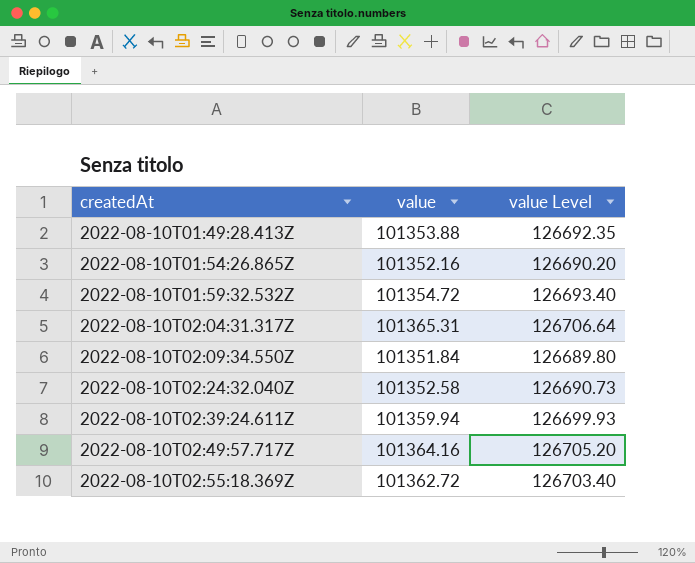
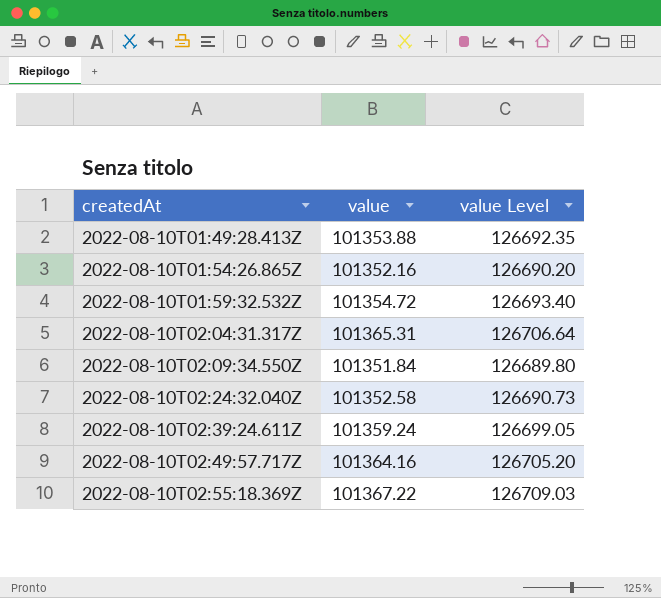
2022-08-10T02:39:24.611Z | value: 101359.94 -> 101359.24
2022-08-10T02:39:24.611Z | value Level: 126699.93 -> 126699.05
2022-08-10T02:55:18.369Z | value: 101362.72 -> 101367.22
2022-08-10T02:55:18.369Z | value Level: 126703.40 -> 126709.03

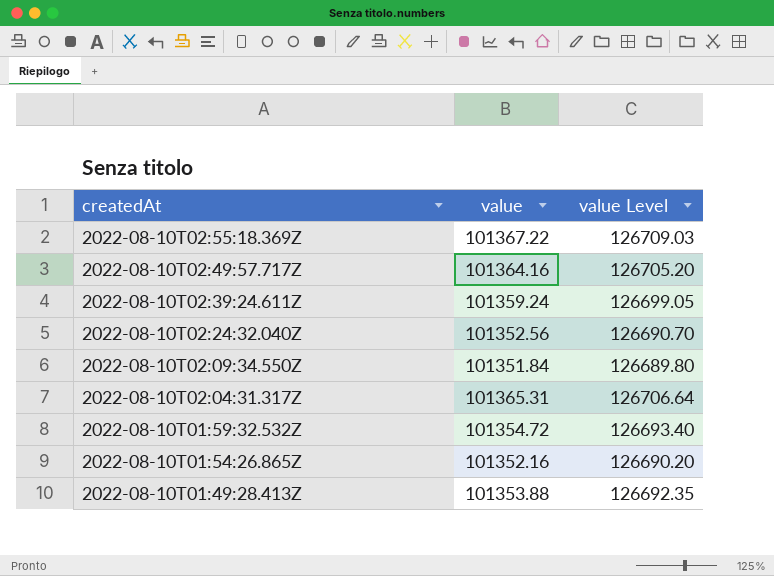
row order: createdAt ascending -> createdAt descending
2022-08-10T02:24:32.040Z | value: 101352.58 -> 101352.56
2022-08-10T02:24:32.040Z | value Level: 126690.73 -> 126690.70

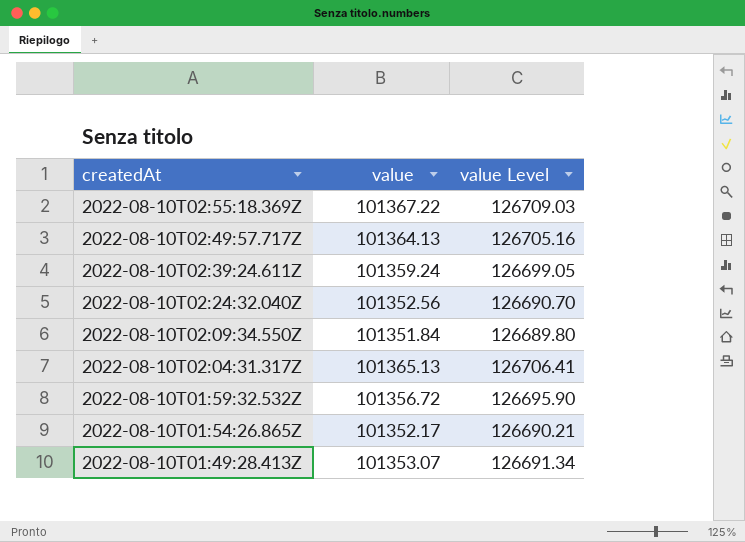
2022-08-10T02:49:57.717Z | value: 101364.16 -> 101364.13
2022-08-10T02:49:57.717Z | value Level: 126705.20 -> 126705.16
2022-08-10T02:04:31.317Z | value: 101365.31 -> 101365.13
2022-08-10T02:04:31.317Z | value Level: 126706.64 -> 126706.41
2022-08-10T01:59:32.532Z | value: 101354.72 -> 101356.72
2022-08-10T01:59:32.532Z | value Level: 126693.40 -> 126695.90
2022-08-10T01:54:26.865Z | value: 101352.16 -> 101352.17
2022-08-10T01:54:26.865Z | value Level: 126690.20 -> 126690.21
2022-08-10T01:49:28.413Z | value: 101353.88 -> 101353.07
2022-08-10T01:49:28.413Z | value Level: 126692.35 -> 126691.34

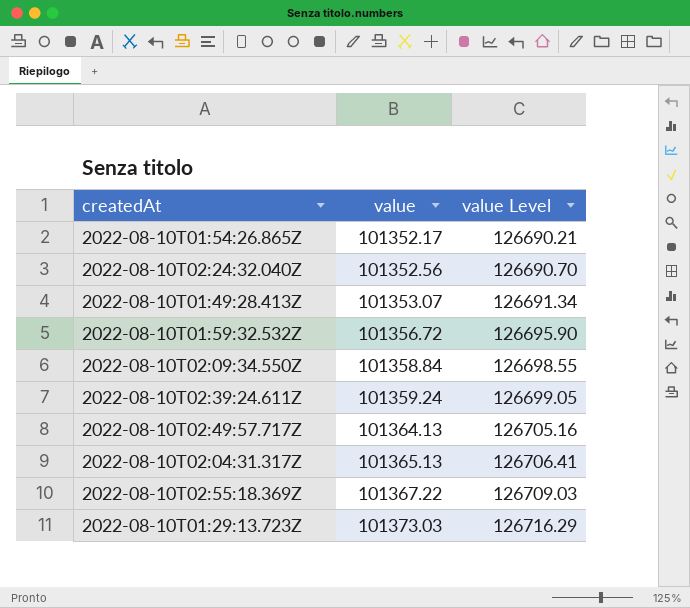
row order: createdAt descending -> value ascending
2022-08-10T02:09:34.550Z | value: 101351.84 -> 101358.84
2022-08-10T02:09:34.550Z | value Level: 126689.80 -> 126698.55
row 2022-08-10T01:29:13.723Z: none -> 101373.03 | 126716.29

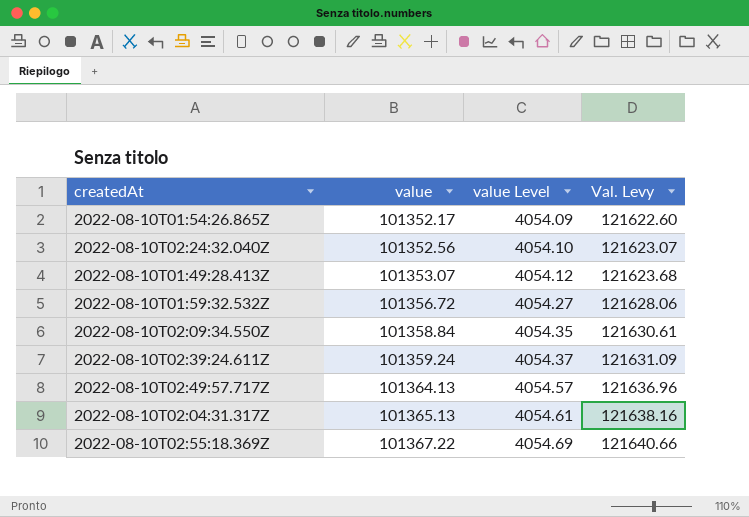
column value Level | formula: [value] * 1.25 -> [value] * 0.04
column Val. Levy | formula: none -> [value] * 1.2
row 2022-08-10T01:29:13.723Z: 101373.03 | 126716.29 -> none

